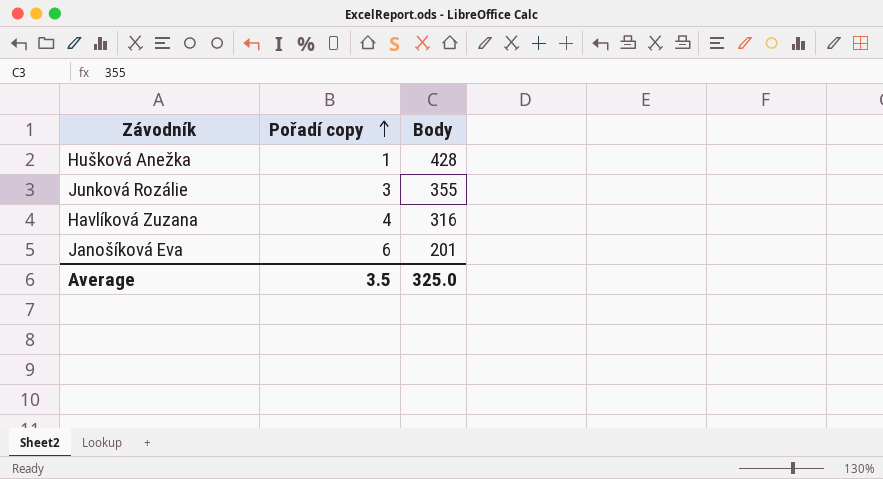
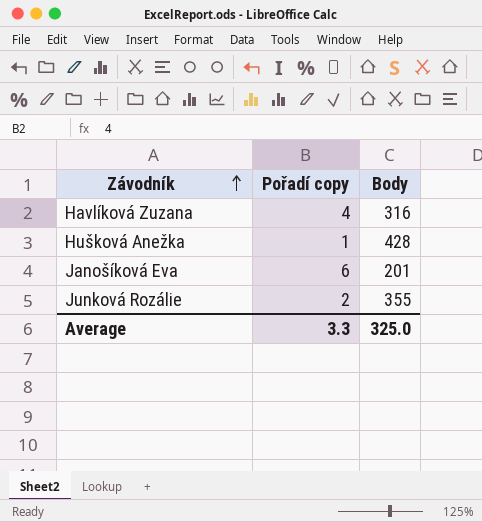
row order: Pořadí copy ascending -> Závodník ascending
Junková Rozálie | Pořadí copy: 3 -> 2
Average | Pořadí copy: 3.5 -> 3.3

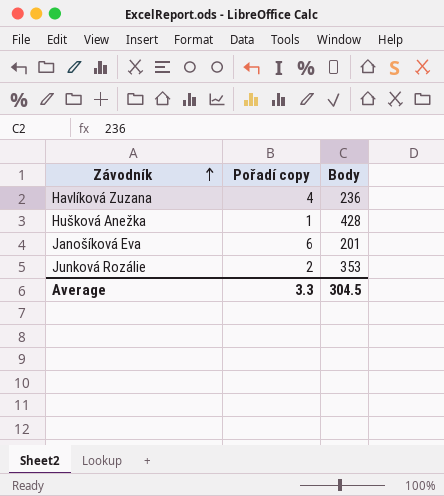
Havlíková Zuzana | Body: 316 -> 236
Junková Rozálie | Body: 355 -> 353
Average | Body: 325.0 -> 304.5

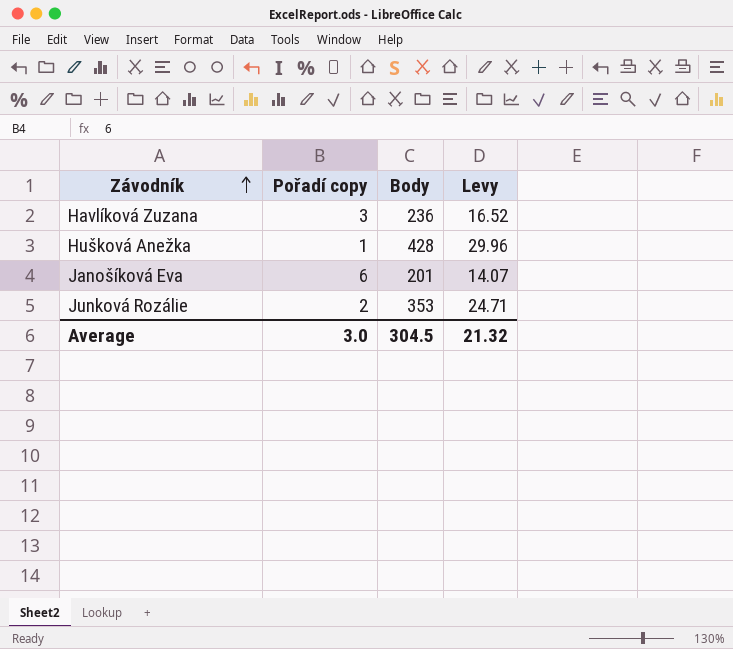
column Levy | formula: none -> [Body] * 0.07
Havlíková Zuzana | Pořadí copy: 4 -> 3
Average | Pořadí copy: 3.3 -> 3.0

